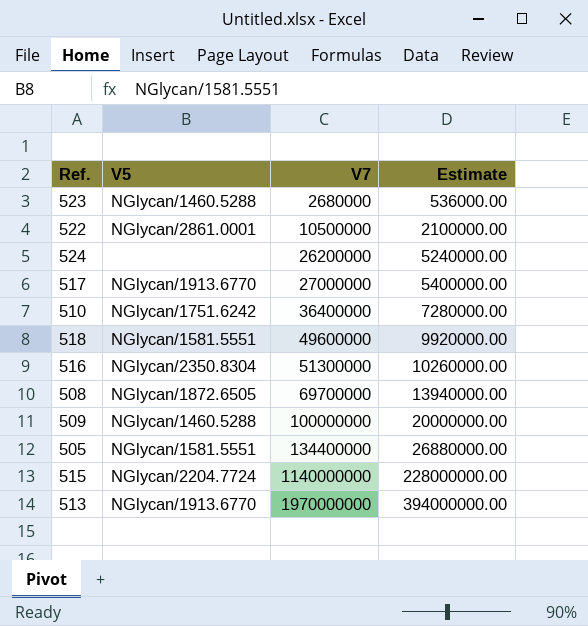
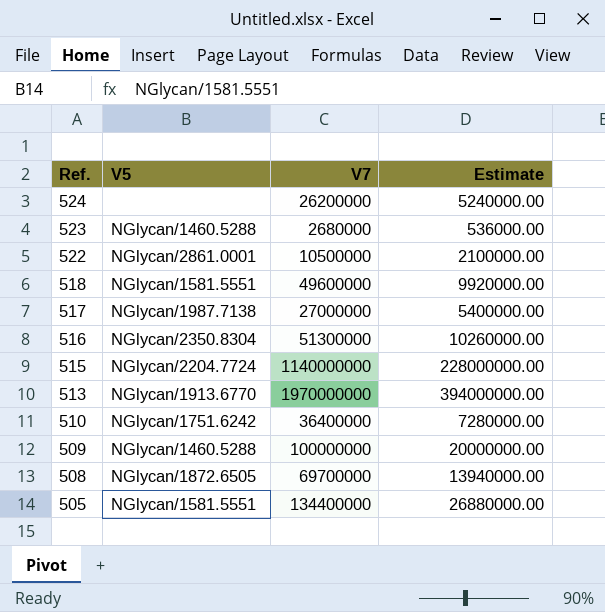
row order: V7 ascending -> Ref. descending
517 | V5: NGlycan/1913.6770 -> NGlycan/1987.7138

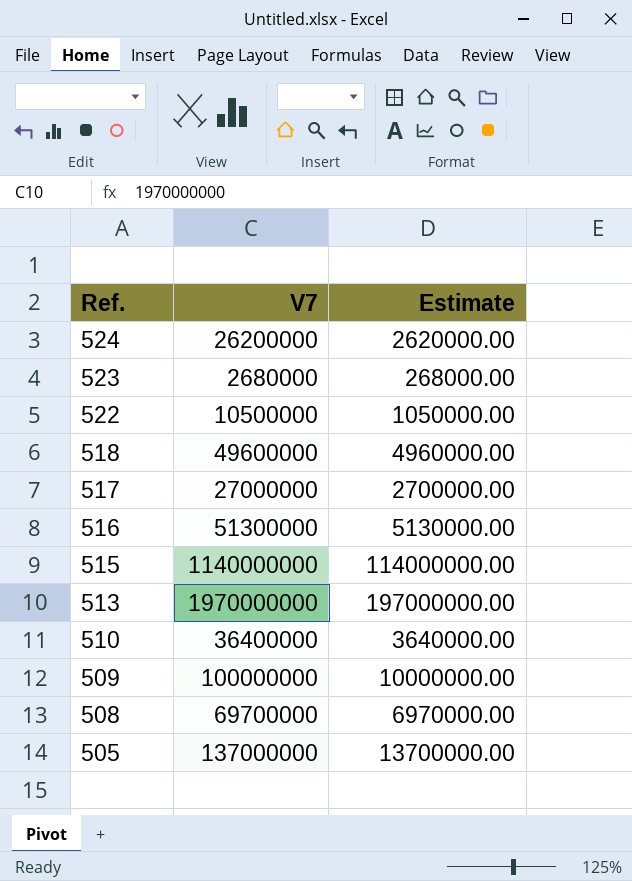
column V5 | position: 2 -> none
column Estimate | formula: [V7] * 0.2 -> [V7] * 0.1
505 | V7: 134400000 -> 137000000

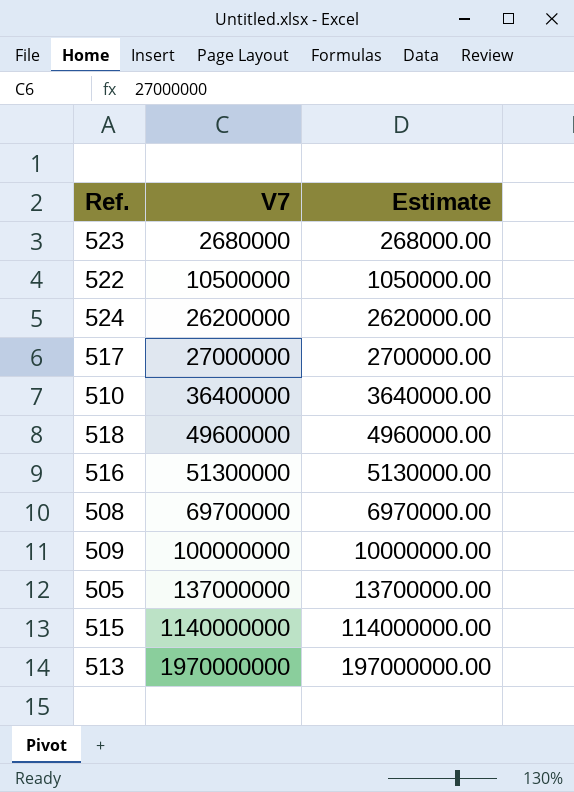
row order: Ref. descending -> V7 ascending

